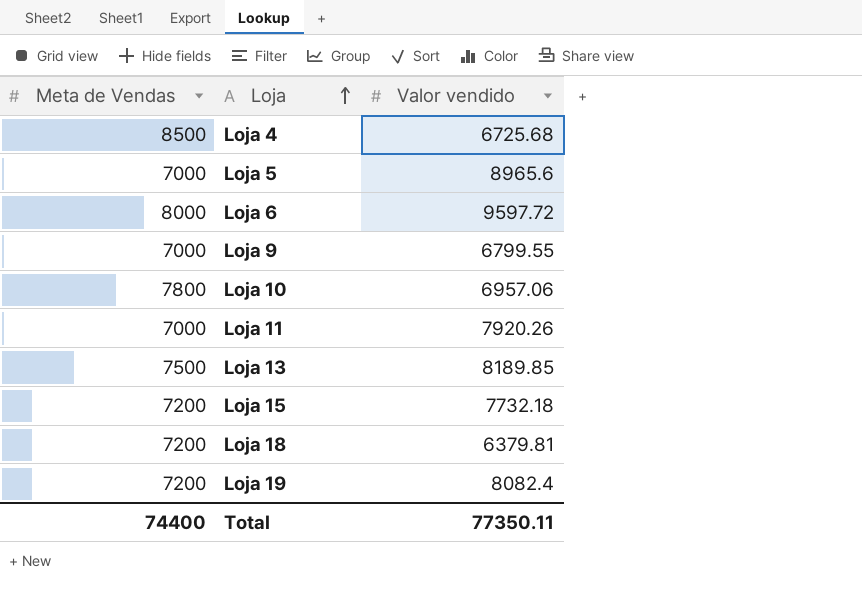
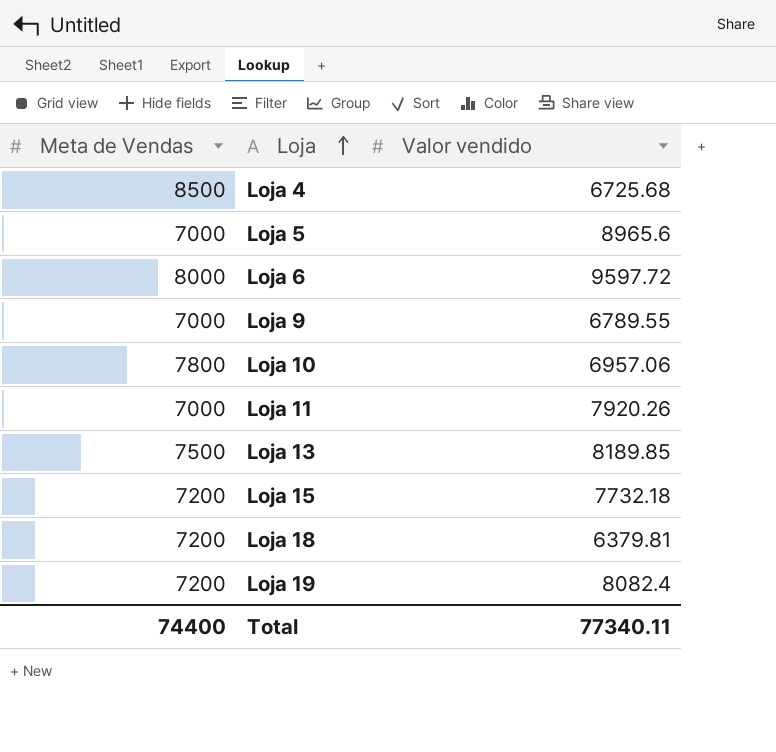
Loja 9 | Valor vendido: 6799.55 -> 6789.55
Total | Valor vendido: 77350.11 -> 77340.11

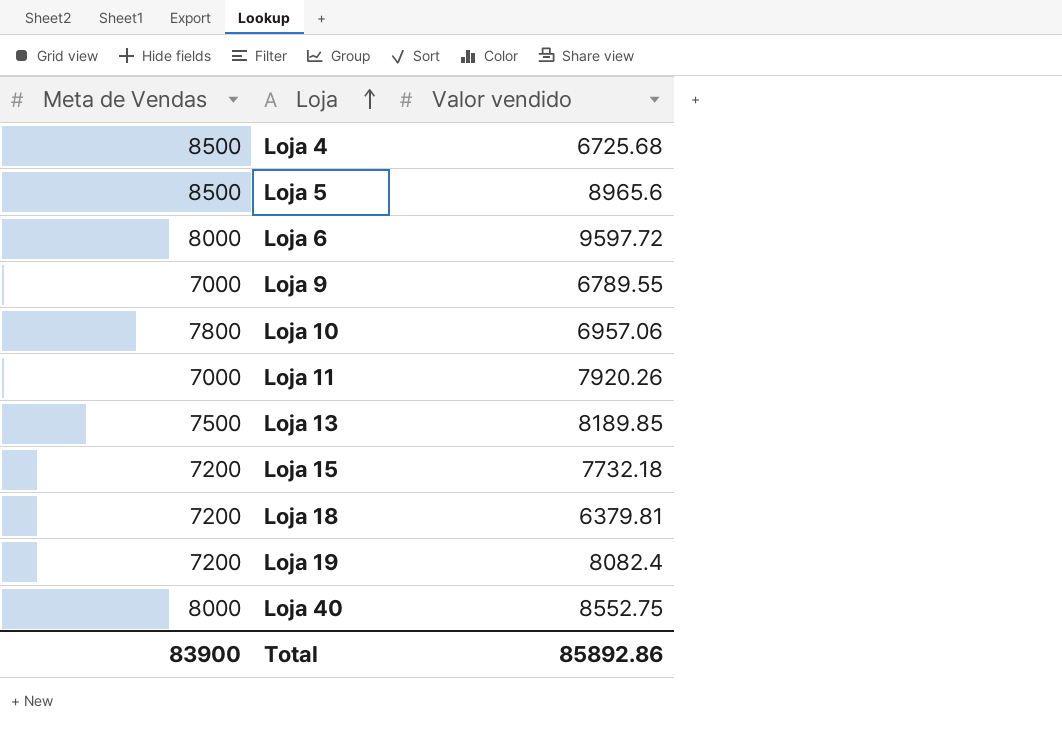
Loja 5 | Meta de Vendas: 7000 -> 8500
row Loja 40: none -> 8000 | 8552.75
Total | Meta de Vendas: 74400 -> 83900
Total | Valor vendido: 77340.11 -> 85892.86

